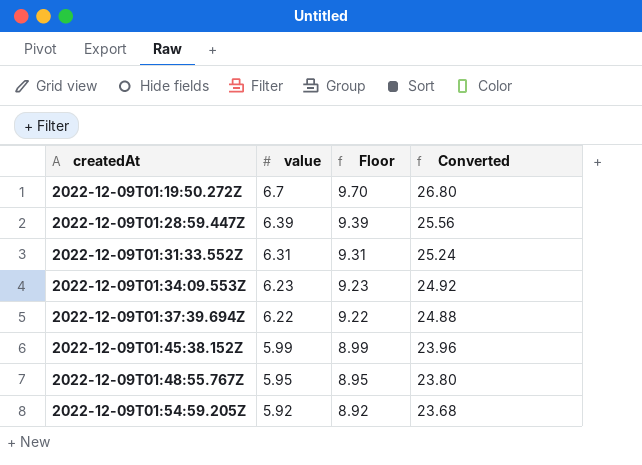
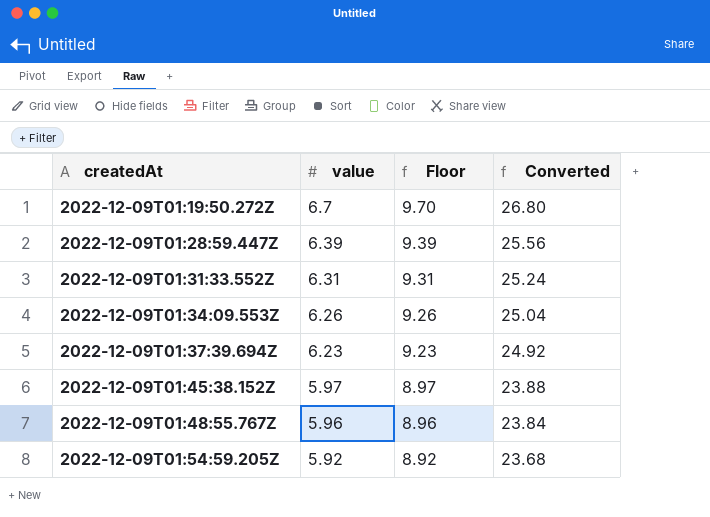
2022-12-09T01:34:09.553Z | value: 6.23 -> 6.26
2022-12-09T01:34:09.553Z | Floor: 9.23 -> 9.26
2022-12-09T01:34:09.553Z | Converted: 24.92 -> 25.04
2022-12-09T01:37:39.694Z | value: 6.22 -> 6.23
2022-12-09T01:37:39.694Z | Floor: 9.22 -> 9.23
2022-12-09T01:37:39.694Z | Converted: 24.88 -> 24.92
2022-12-09T01:45:38.152Z | value: 5.99 -> 5.97
2022-12-09T01:45:38.152Z | Floor: 8.99 -> 8.97
2022-12-09T01:45:38.152Z | Converted: 23.96 -> 23.88
2022-12-09T01:48:55.767Z | value: 5.95 -> 5.96
2022-12-09T01:48:55.767Z | Floor: 8.95 -> 8.96
2022-12-09T01:48:55.767Z | Converted: 23.80 -> 23.84

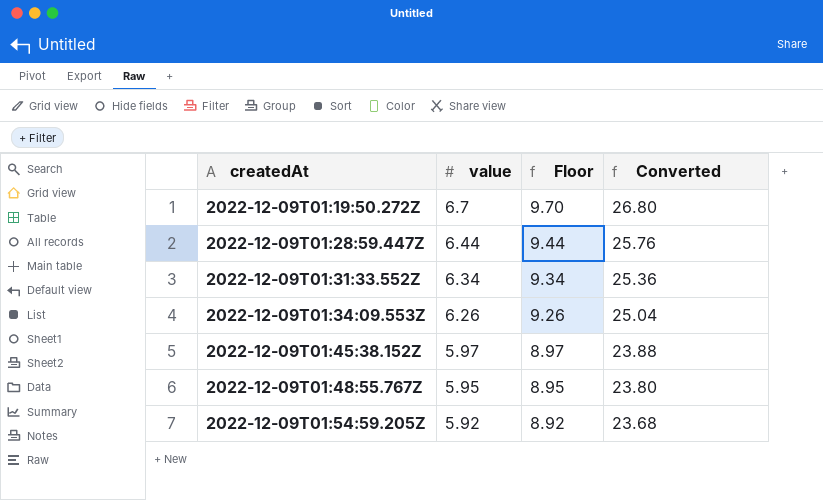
row 2022-12-09T01:37:39.694Z: 6.23 | 9.23 | 24.92 -> none
2022-12-09T01:28:59.447Z | value: 6.39 -> 6.44
2022-12-09T01:28:59.447Z | Floor: 9.39 -> 9.44
2022-12-09T01:28:59.447Z | Converted: 25.56 -> 25.76
2022-12-09T01:31:33.552Z | value: 6.31 -> 6.34
2022-12-09T01:31:33.552Z | Floor: 9.31 -> 9.34
2022-12-09T01:31:33.552Z | Converted: 25.24 -> 25.36
2022-12-09T01:48:55.767Z | value: 5.96 -> 5.95
2022-12-09T01:48:55.767Z | Floor: 8.96 -> 8.95
2022-12-09T01:48:55.767Z | Converted: 23.84 -> 23.80

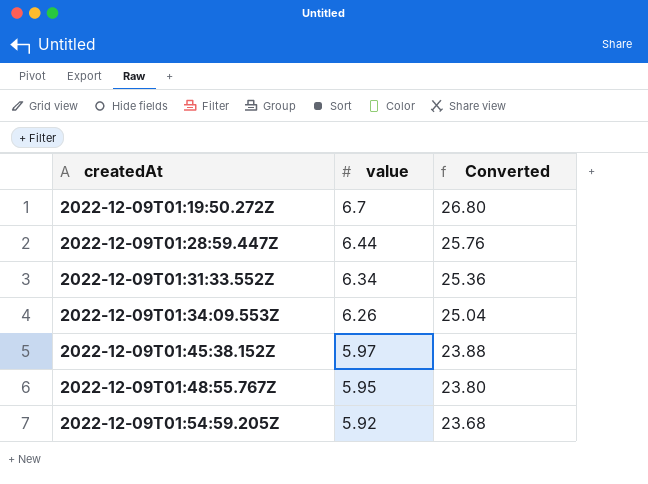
column Floor | formula: [value] + 3 -> none

